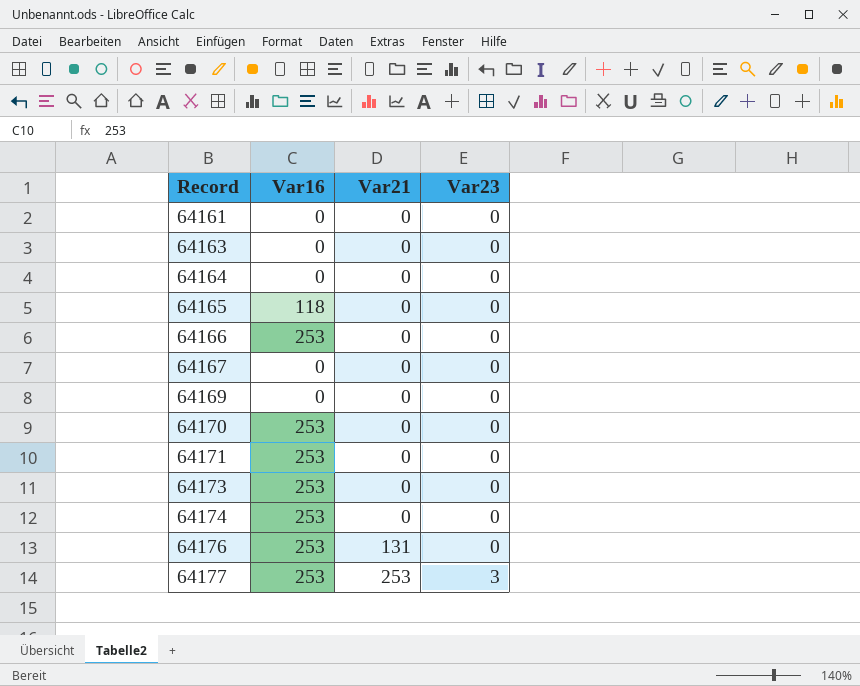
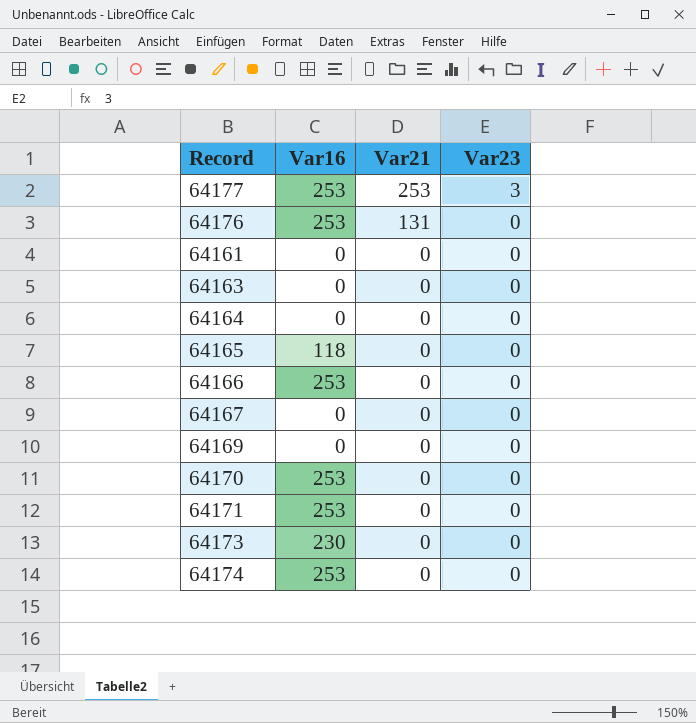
row order: Record ascending -> Var21 descending
64173 | Var16: 253 -> 230

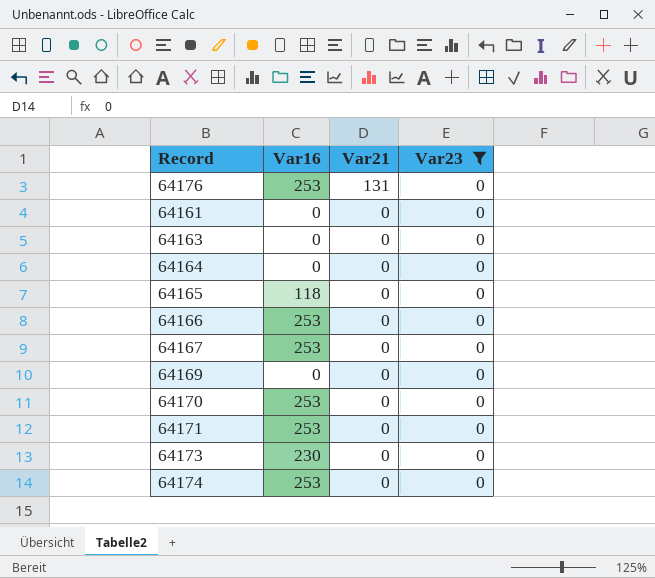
filter: none -> Var23 = 0
64167 | Var16: 0 -> 253

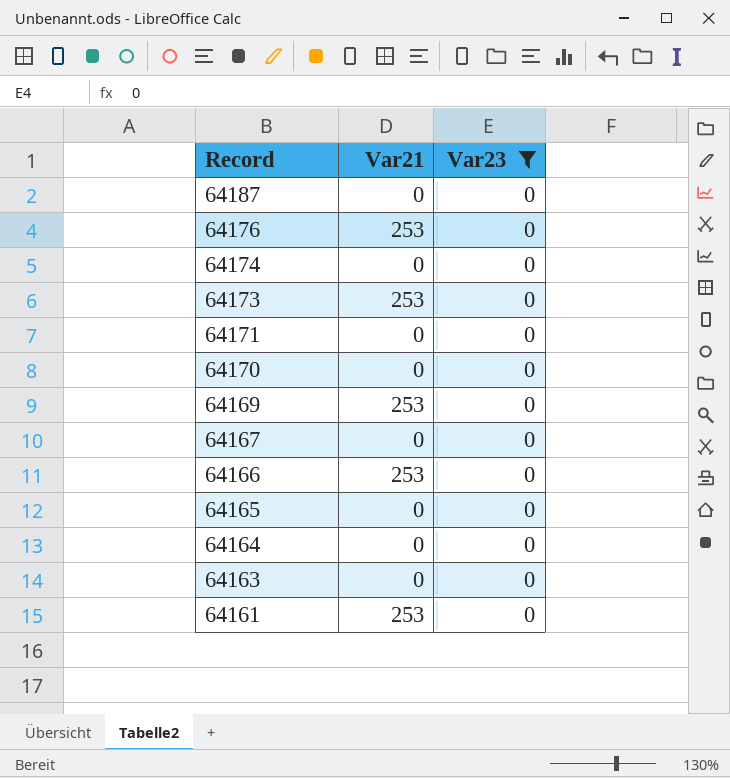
row order: Var21 descending -> Record descending
column Var16 | position: 2 -> none
row 64187: none -> 0 | 0
64176 | Var21: 131 -> 253
64173 | Var21: 0 -> 253
64169 | Var21: 0 -> 253
64166 | Var21: 0 -> 253
64161 | Var21: 0 -> 253

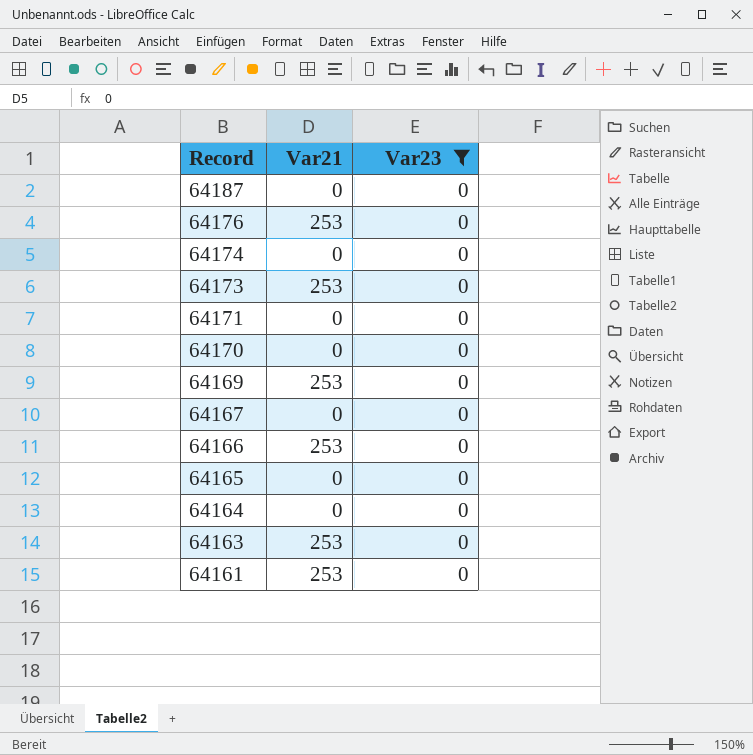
64163 | Var21: 0 -> 253

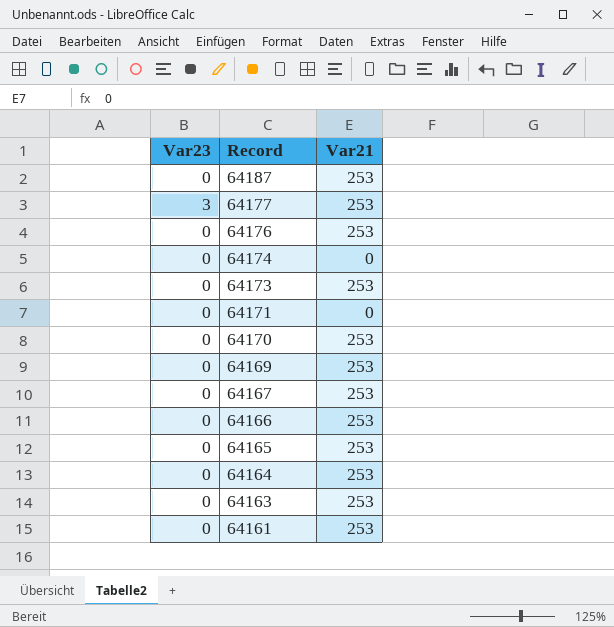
filter: Var23 = 0 -> none
column Var23 | position: 3 -> 1
64187 | Var21: 0 -> 253
64170 | Var21: 0 -> 253
64167 | Var21: 0 -> 253
64165 | Var21: 0 -> 253
64164 | Var21: 0 -> 253

